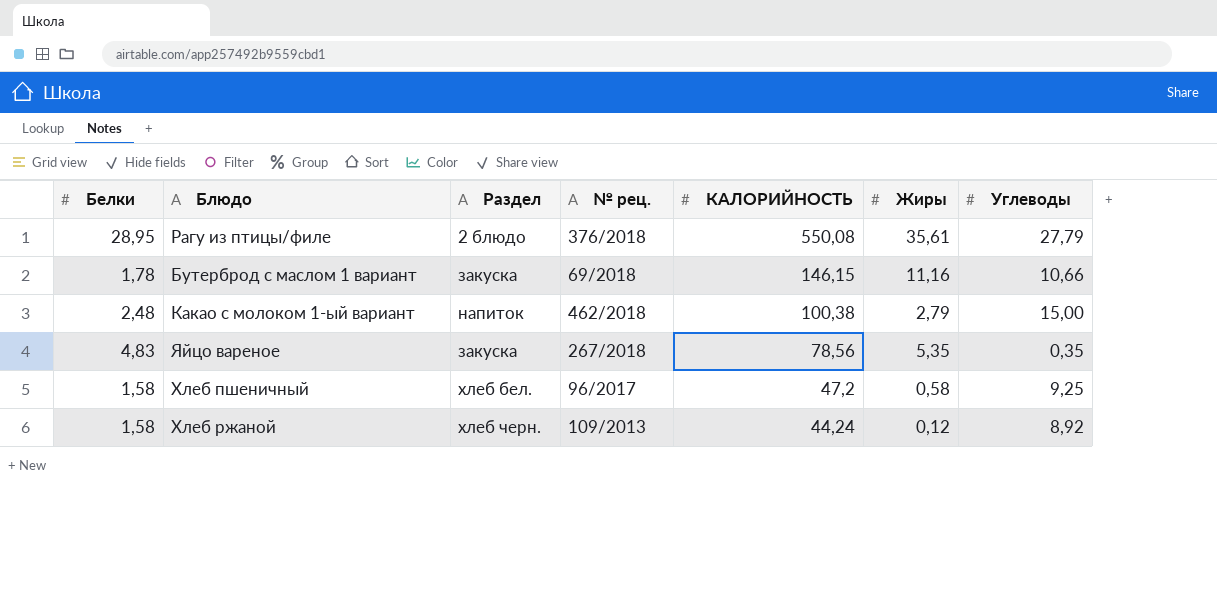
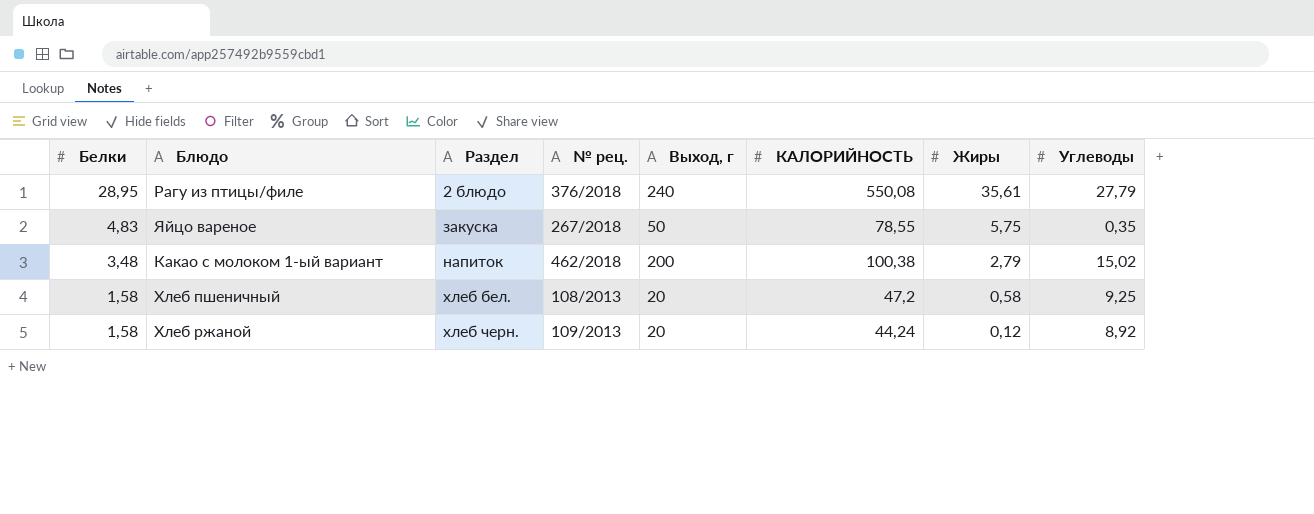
row order: КАЛОРИЙНОСТЬ descending -> Белки descending
column Выход, г | position: none -> 5
row Бутерброд с маслом 1 вариант: 1,78 | закуска | 69/2018 | 146,15 | 11,16 | 10,66 -> none
Яйцо вареное | КАЛОРИЙНОСТЬ: 78,56 -> 78,55
Яйцо вареное | Жиры: 5,35 -> 5,75
Какао с молоком 1-ый вариант | Белки: 2,48 -> 3,48
Какао с молоком 1-ый вариант | Углеводы: 15,00 -> 15,02
Хлеб пшеничный | № рец.: 96/2017 -> 108/2013

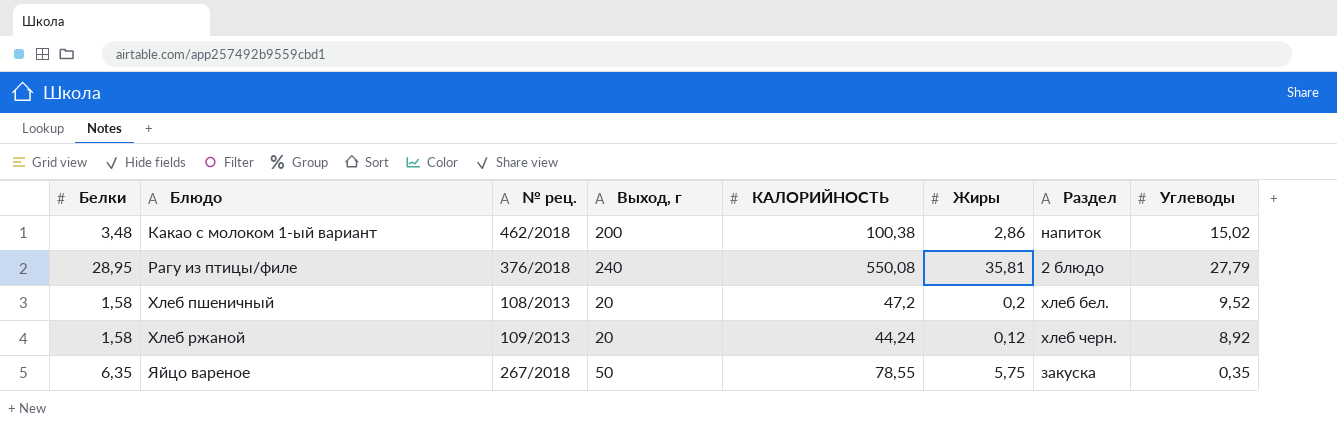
row order: Белки descending -> Блюдо ascending
column Раздел | position: 3 -> 7
Какао с молоком 1-ый вариант | Жиры: 2,79 -> 2,86
Рагу из птицы/филе | Жиры: 35,61 -> 35,81
Хлеб пшеничный | Жиры: 0,58 -> 0,2
Хлеб пшеничный | Углеводы: 9,25 -> 9,52
Яйцо вареное | Белки: 4,83 -> 6,35

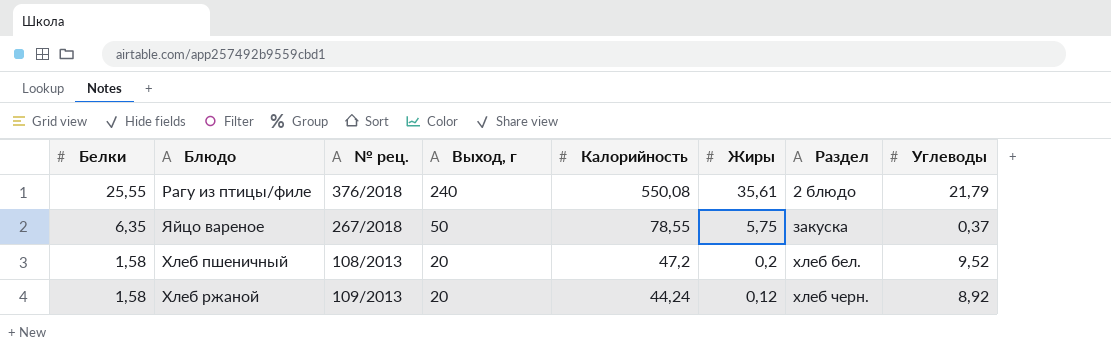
row order: Блюдо ascending -> Белки descending
column name: КАЛОРИЙНОСТЬ -> Калорийность
row Какао с молоком 1-ый вариант: 3,48 | 462/2018 | 200 | 100,38 | 2,86 | напиток | 15,02 -> none
Рагу из птицы/филе | Белки: 28,95 -> 25,55
Рагу из птицы/филе | Жиры: 35,81 -> 35,61
Рагу из птицы/филе | Углеводы: 27,79 -> 21,79
Яйцо вареное | Углеводы: 0,35 -> 0,37

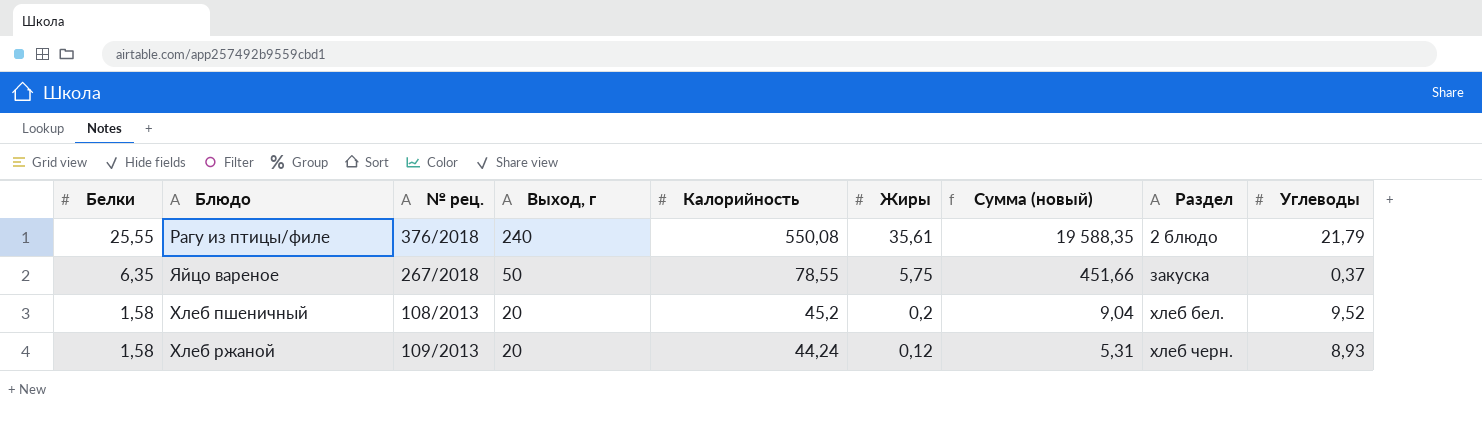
column Сумма (новый) | formula: none -> [Калорийность] * [Жиры]
Хлеб пшеничный | Калорийность: 47,2 -> 45,2
Хлеб ржаной | Углеводы: 8,92 -> 8,93

